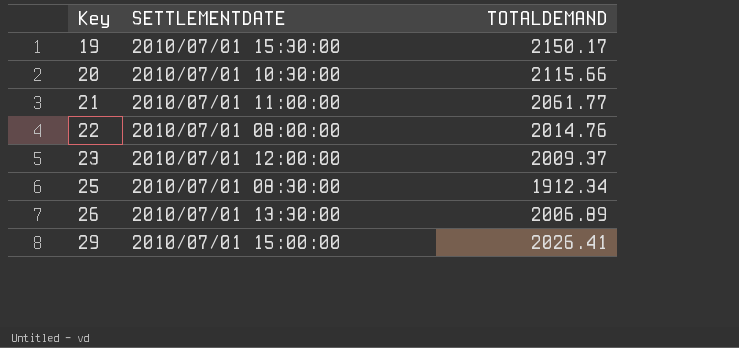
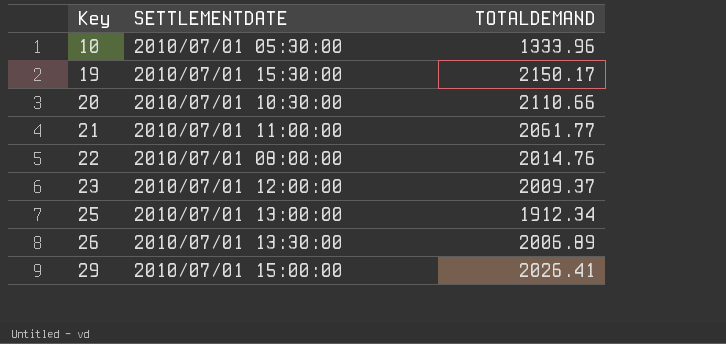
row 10: none -> 2010/07/01 05:30:00 | 1333.96
20 | TOTALDEMAND: 2115.66 -> 2110.66
25 | SETTLEMENTDATE: 2010/07/01 08:30:00 -> 2010/07/01 13:00:00

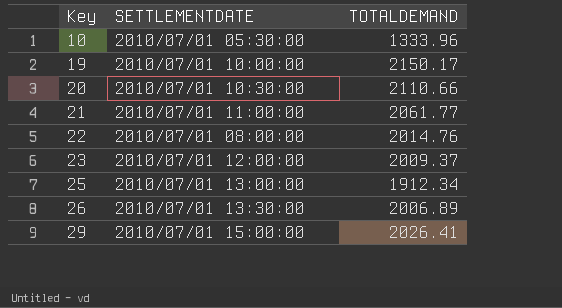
19 | SETTLEMENTDATE: 2010/07/01 15:30:00 -> 2010/07/01 10:00:00

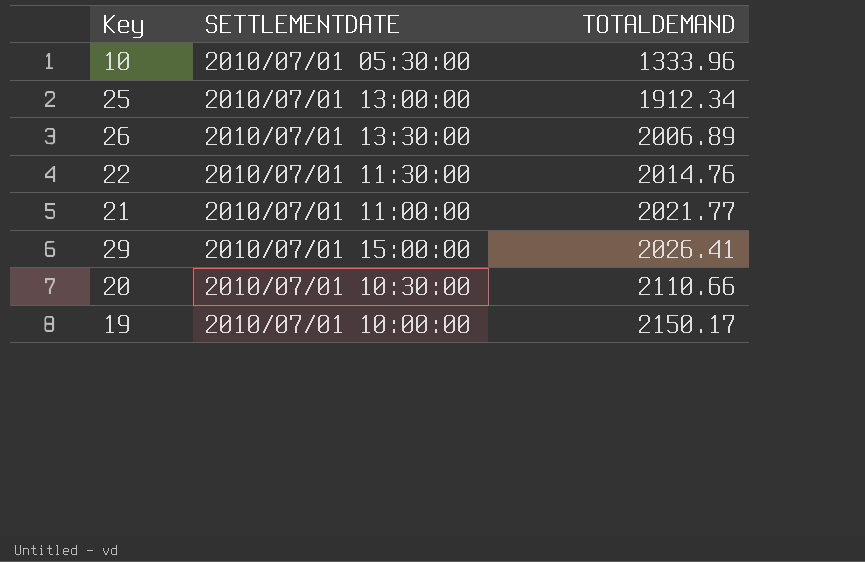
row order: Key ascending -> TOTALDEMAND ascending
row 23: 2010/07/01 12:00:00 | 2009.37 -> none
22 | SETTLEMENTDATE: 2010/07/01 08:00:00 -> 2010/07/01 11:30:00
21 | TOTALDEMAND: 2061.77 -> 2021.77

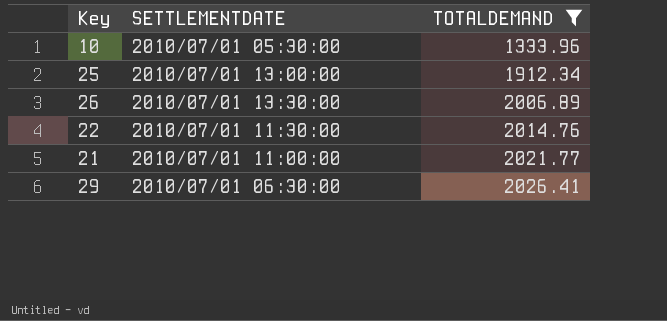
filter: none -> TOTALDEMAND <= 2026.41
29 | SETTLEMENTDATE: 2010/07/01 15:00:00 -> 2010/07/01 06:30:00

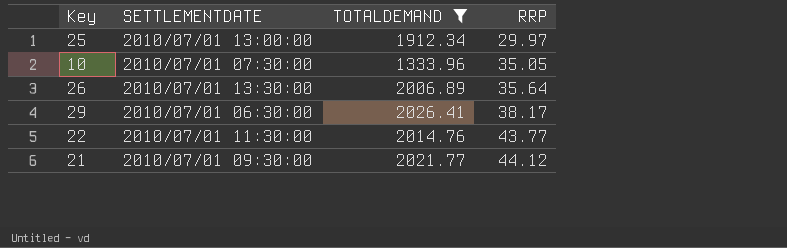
row order: TOTALDEMAND ascending -> RRP ascending
column RRP | position: none -> 4
10 | SETTLEMENTDATE: 2010/07/01 05:30:00 -> 2010/07/01 07:30:00
21 | SETTLEMENTDATE: 2010/07/01 11:00:00 -> 2010/07/01 09:30:00

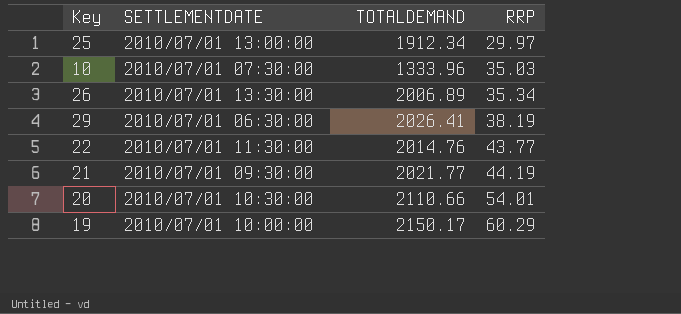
filter: TOTALDEMAND <= 2026.41 -> none
10 | RRP: 35.05 -> 35.03
26 | RRP: 35.64 -> 35.34
29 | RRP: 38.17 -> 38.19
21 | RRP: 44.12 -> 44.19

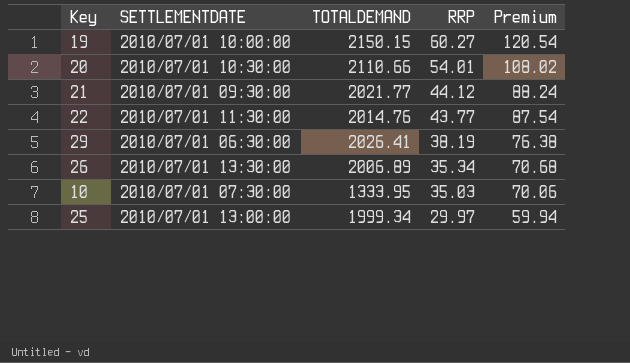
row order: RRP ascending -> RRP descending
column Premium | formula: none -> [RRP] * 2
19 | TOTALDEMAND: 2150.17 -> 2150.15
19 | RRP: 60.29 -> 60.27
21 | RRP: 44.19 -> 44.12
10 | TOTALDEMAND: 1333.96 -> 1333.95
25 | TOTALDEMAND: 1912.34 -> 1999.34

